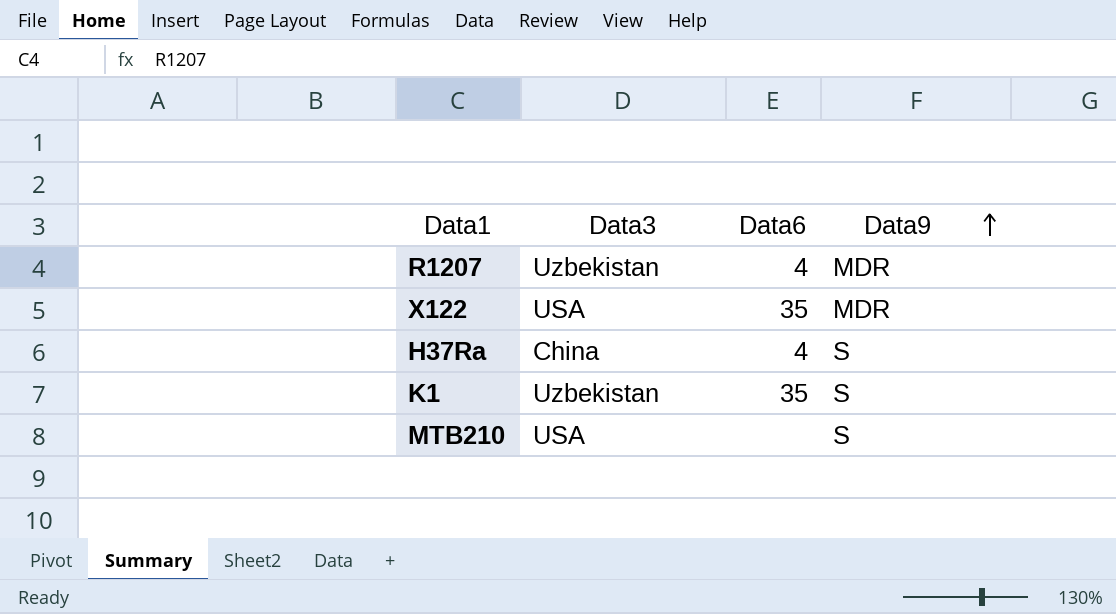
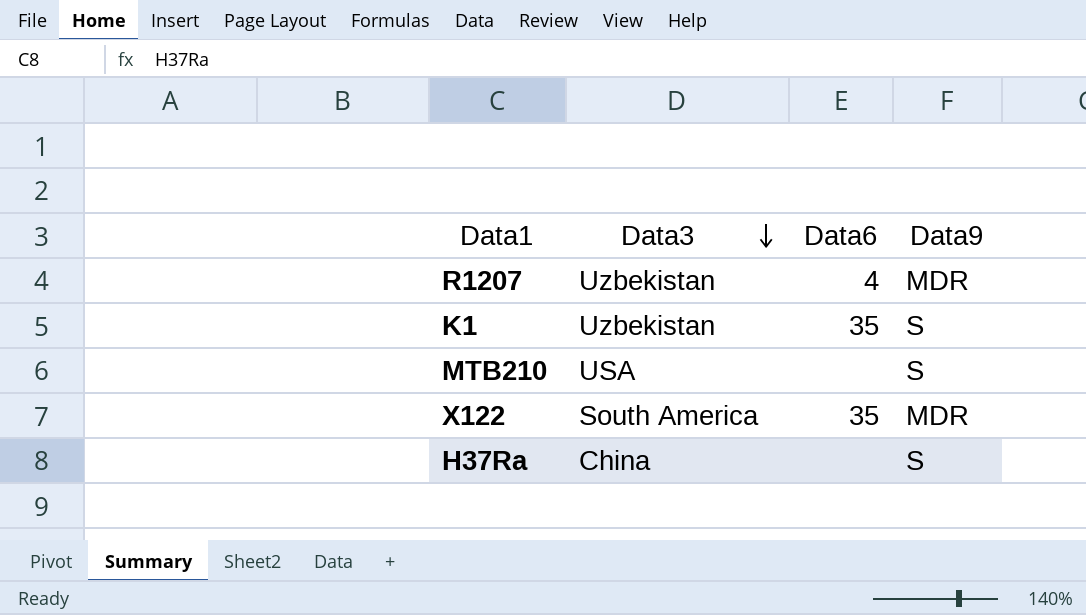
row order: Data9 ascending -> Data3 descending
X122 | Data3: USA -> South America
H37Ra | Data6: 4 -> none

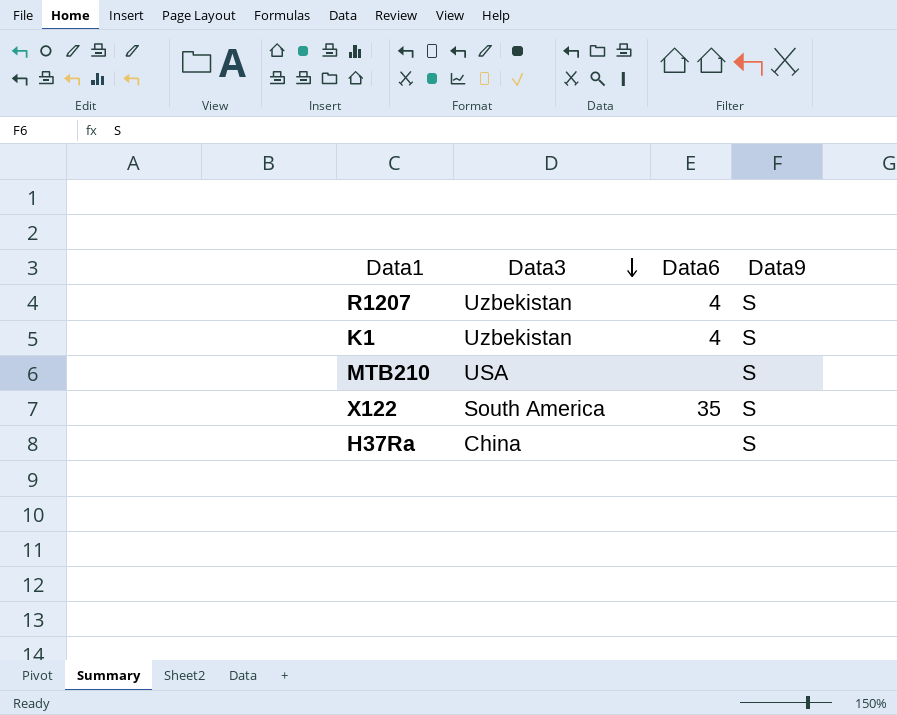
R1207 | Data9: MDR -> S
K1 | Data6: 35 -> 4
X122 | Data9: MDR -> S

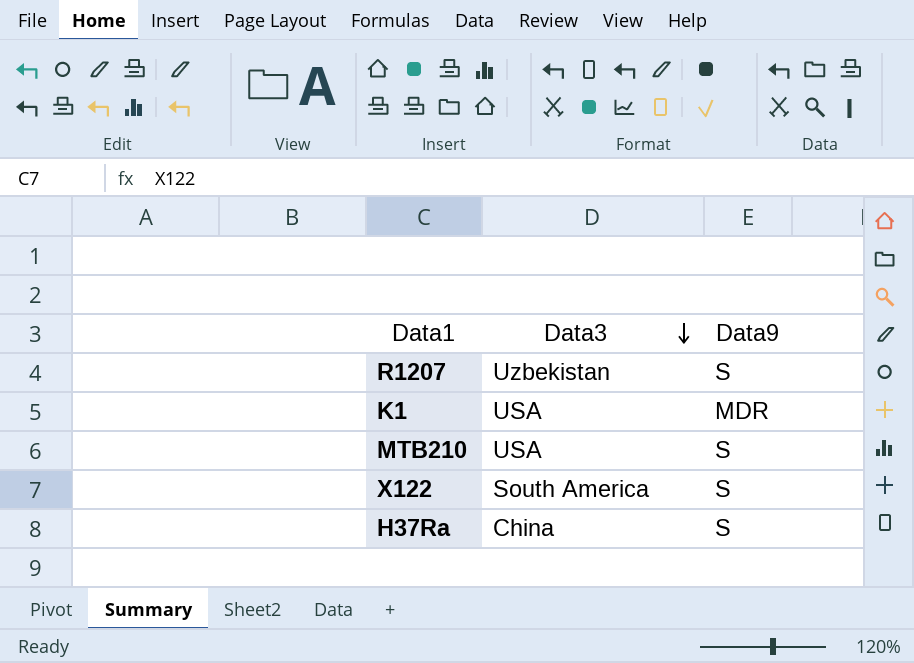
column Data6 | position: 3 -> none
K1 | Data3: Uzbekistan -> USA
K1 | Data9: S -> MDR

